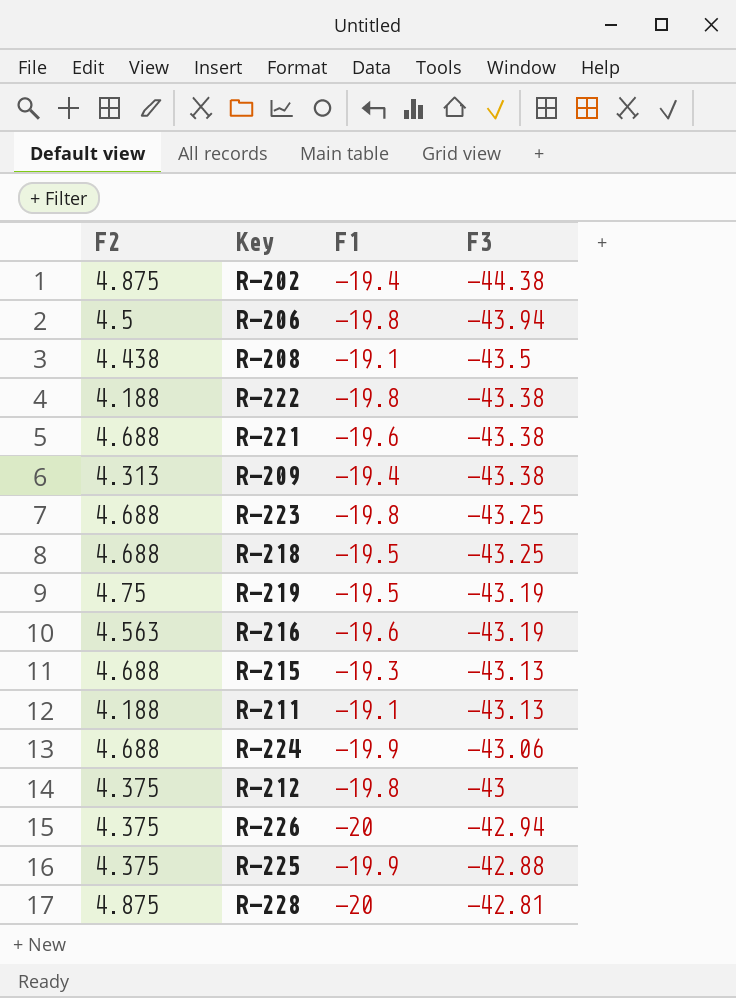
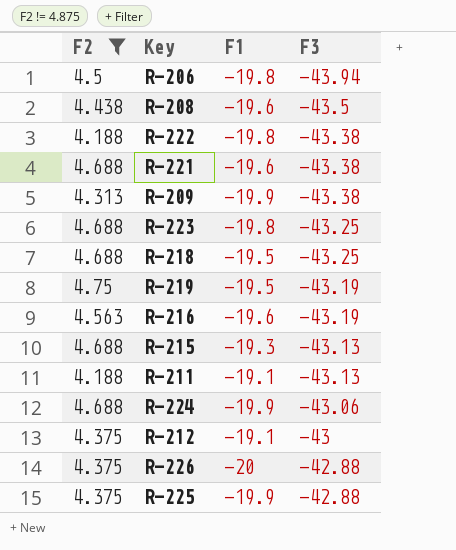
filter: none -> F2 != 4.875
R-208 | F1: -19.1 -> -19.6
R-209 | F1: -19.4 -> -19.9
R-212 | F1: -19.8 -> -19.1
R-226 | F3: -42.94 -> -42.88

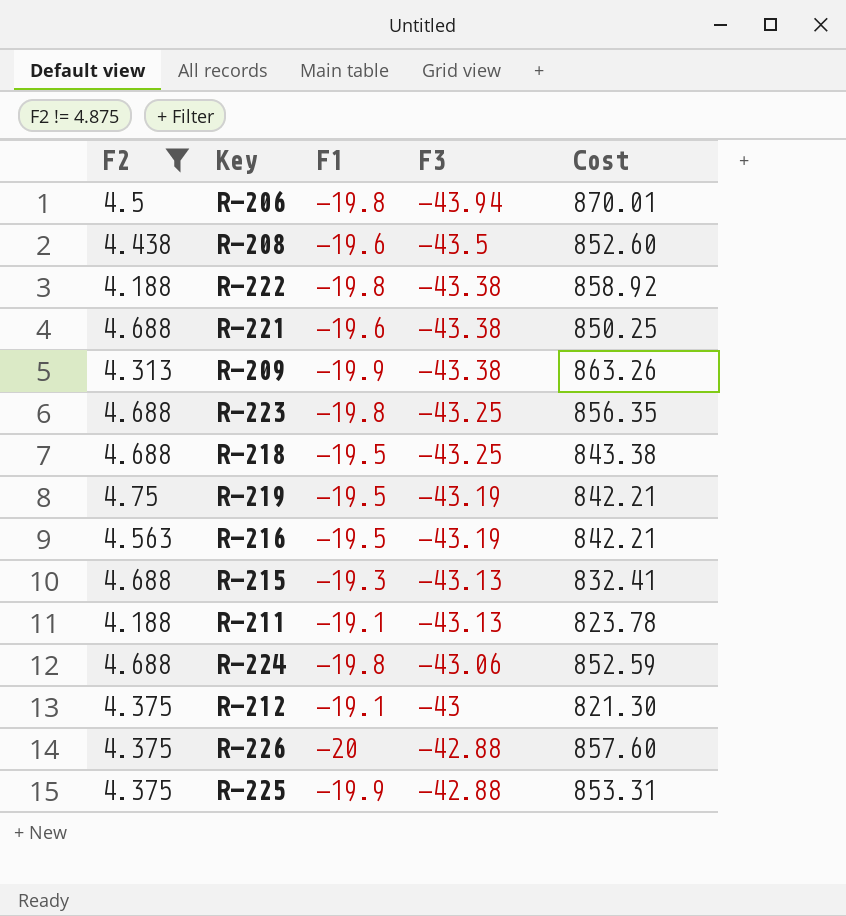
column Cost | formula: none -> [F1] * [F3]
R-216 | F1: -19.6 -> -19.5
R-224 | F1: -19.9 -> -19.8

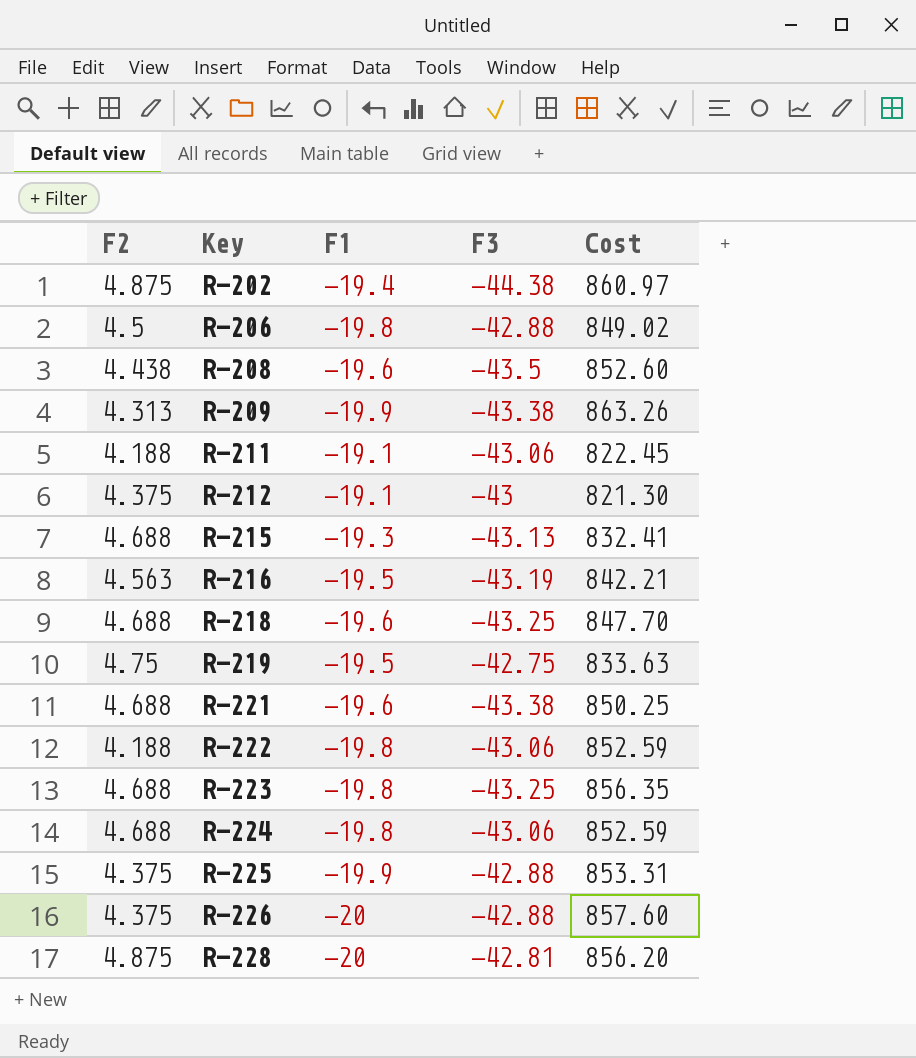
filter: F2 != 4.875 -> none
row order: F3 ascending -> Key ascending
R-206 | F3: -43.94 -> -42.88
R-206 | Cost: 870.01 -> 849.02
R-211 | F3: -43.13 -> -43.06
R-211 | Cost: 823.78 -> 822.45
R-218 | F1: -19.5 -> -19.6
R-218 | Cost: 843.38 -> 847.70
R-219 | F3: -43.19 -> -42.75
R-219 | Cost: 842.21 -> 833.63
R-222 | F3: -43.38 -> -43.06
R-222 | Cost: 858.92 -> 852.59

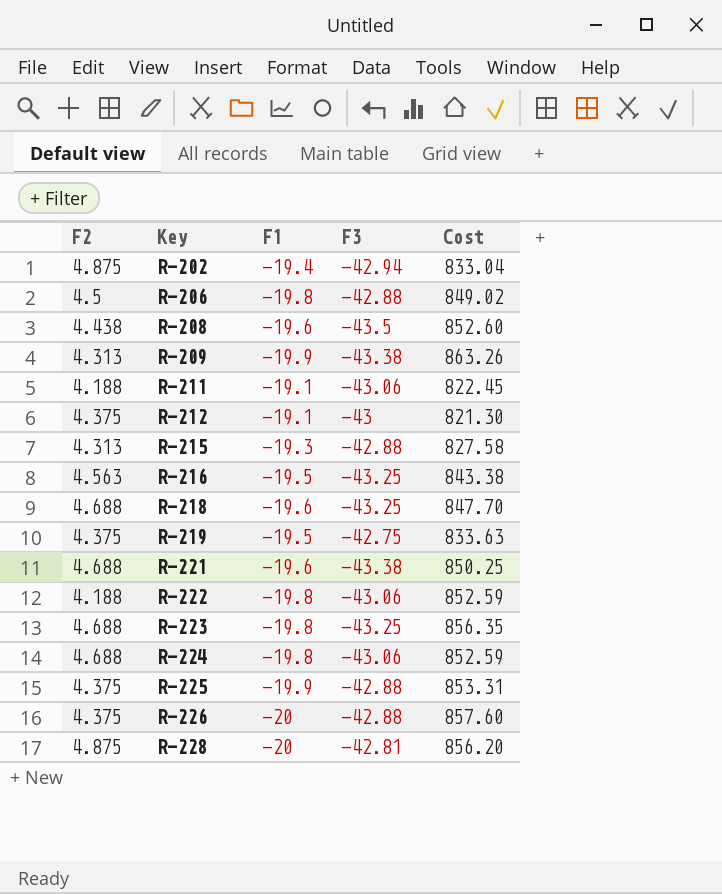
R-202 | F3: -44.38 -> -42.94
R-202 | Cost: 860.97 -> 833.04
R-215 | F2: 4.688 -> 4.313
R-215 | F3: -43.13 -> -42.88
R-215 | Cost: 832.41 -> 827.58
R-216 | F3: -43.19 -> -43.25
R-216 | Cost: 842.21 -> 843.38
R-219 | F2: 4.75 -> 4.375

